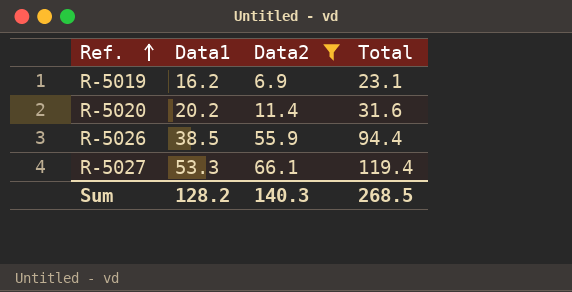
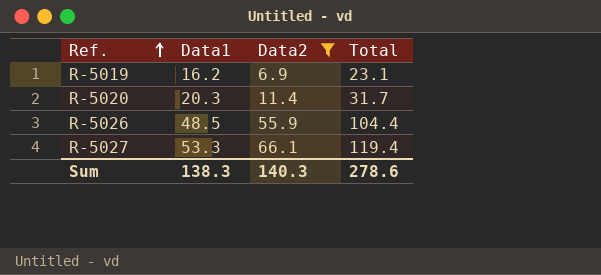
R-5020 | Data1: 20.2 -> 20.3
R-5020 | Total: 31.6 -> 31.7
R-5026 | Data1: 38.5 -> 48.5
R-5026 | Total: 94.4 -> 104.4
Sum | Data1: 128.2 -> 138.3
Sum | Total: 268.5 -> 278.6

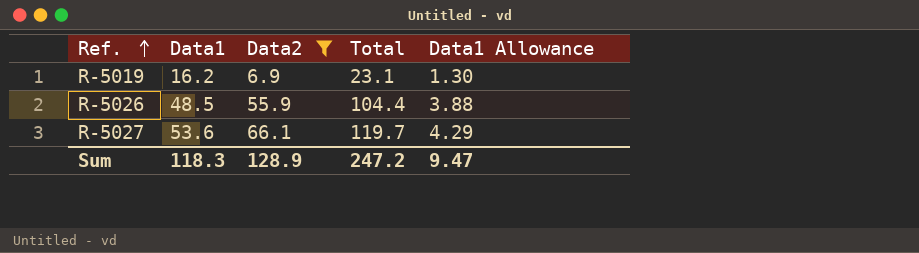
column Data1 Allowance | formula: none -> [Data1] * 0.08
row R-5020: 20.3 | 11.4 | 31.7 -> none
R-5027 | Data1: 53.3 -> 53.6
R-5027 | Total: 119.4 -> 119.7
Sum | Data1: 138.3 -> 118.3
Sum | Data2: 140.3 -> 128.9
Sum | Total: 278.6 -> 247.2

